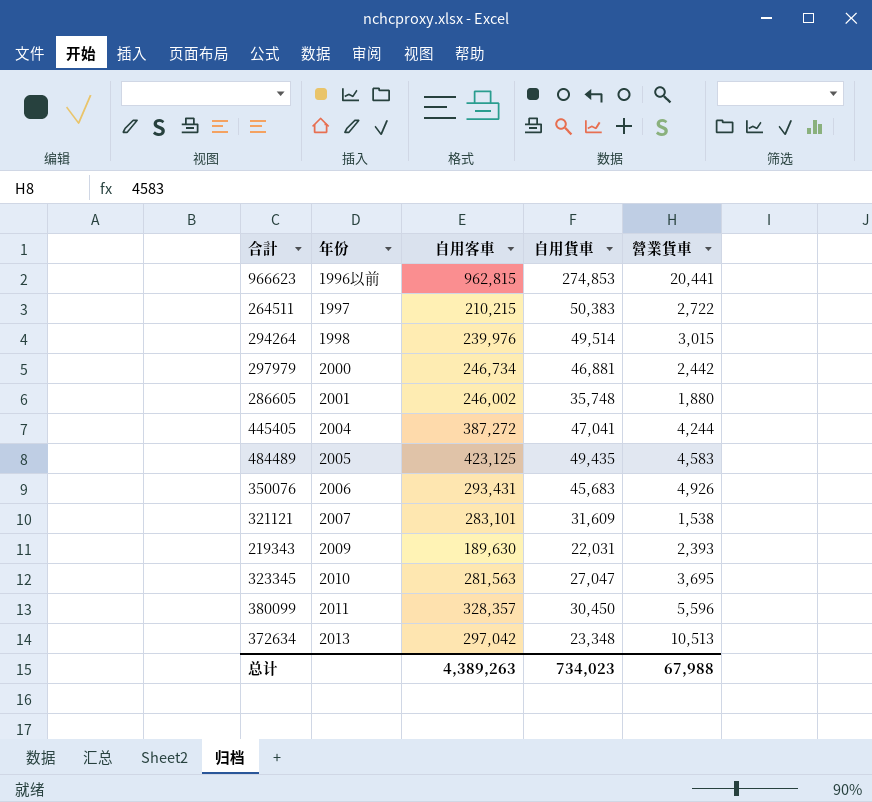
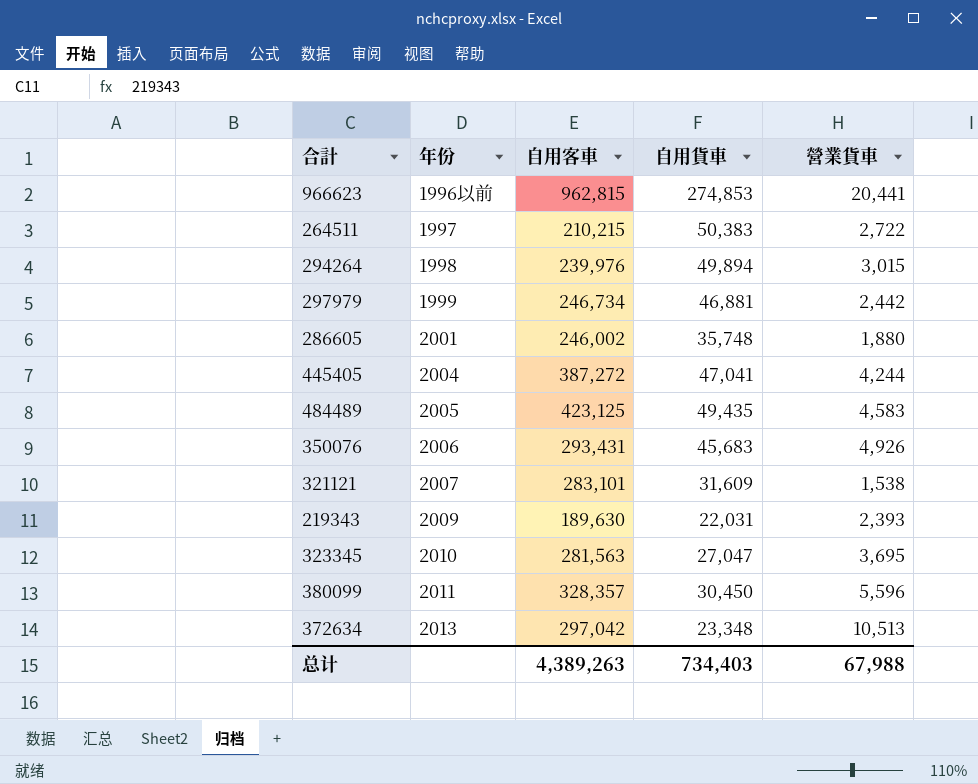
294264 | 自用貨車: 49,514 -> 49,894
297979 | 年份: 2000 -> 1999
总计 | 自用貨車: 734,023 -> 734,403

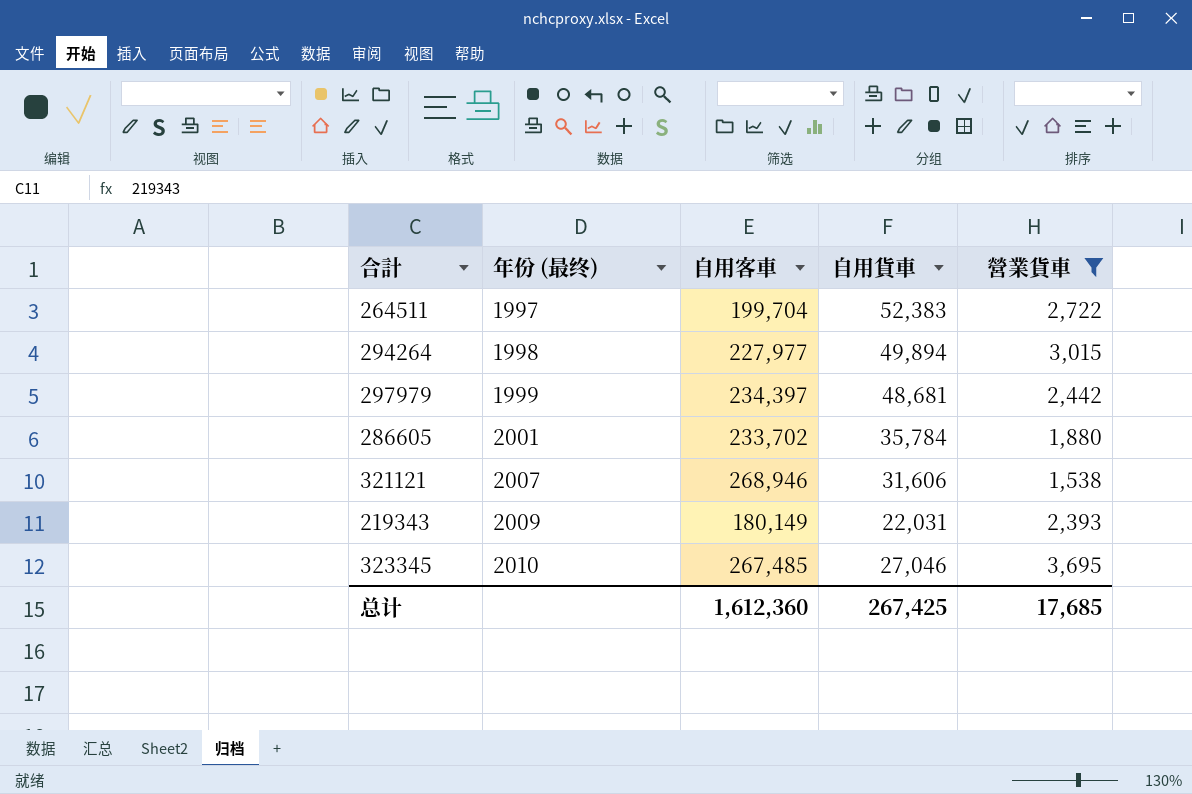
filter: none -> 營業貨車 <= 3,695
column name: 年份 -> 年份 (最终)
264511 | 自用客車: 210,215 -> 199,704
264511 | 自用貨車: 50,383 -> 52,383
294264 | 自用客車: 239,976 -> 227,977
297979 | 自用客車: 246,734 -> 234,397
297979 | 自用貨車: 46,881 -> 48,681
286605 | 自用客車: 246,002 -> 233,702
286605 | 自用貨車: 35,748 -> 35,784
321121 | 自用客車: 283,101 -> 268,946
321121 | 自用貨車: 31,609 -> 31,606
219343 | 自用客車: 189,630 -> 180,149
323345 | 自用客車: 281,563 -> 267,485
323345 | 自用貨車: 27,047 -> 27,046
总计 | 自用客車: 4,389,263 -> 1,612,360
总计 | 自用貨車: 734,403 -> 267,425
总计 | 營業貨車: 67,988 -> 17,685

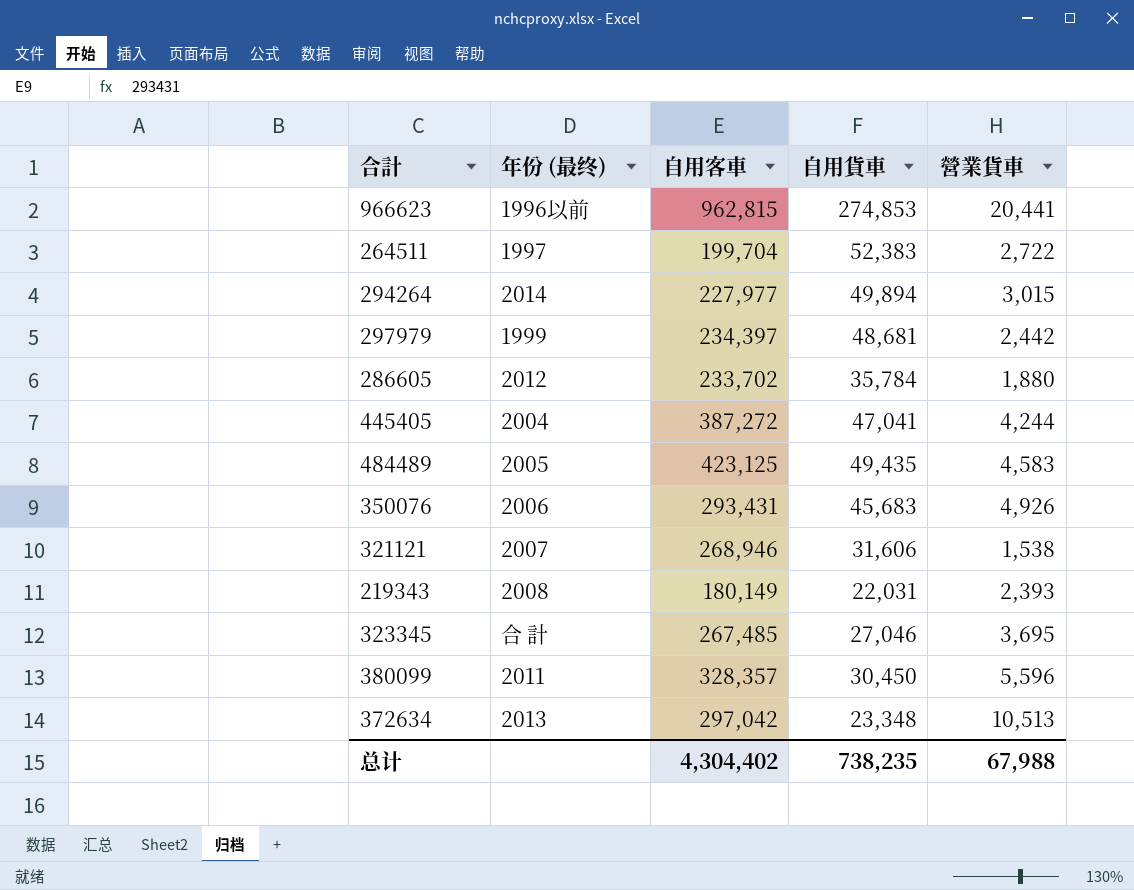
filter: 營業貨車 <= 3,695 -> none
294264 | 年份 (最终): 1998 -> 2014
286605 | 年份 (最终): 2001 -> 2012
219343 | 年份 (最终): 2009 -> 2008
323345 | 年份 (最终): 2010 -> 合 計
总计 | 自用客車: 1,612,360 -> 4,304,402
总计 | 自用貨車: 267,425 -> 738,235
总计 | 營業貨車: 17,685 -> 67,988

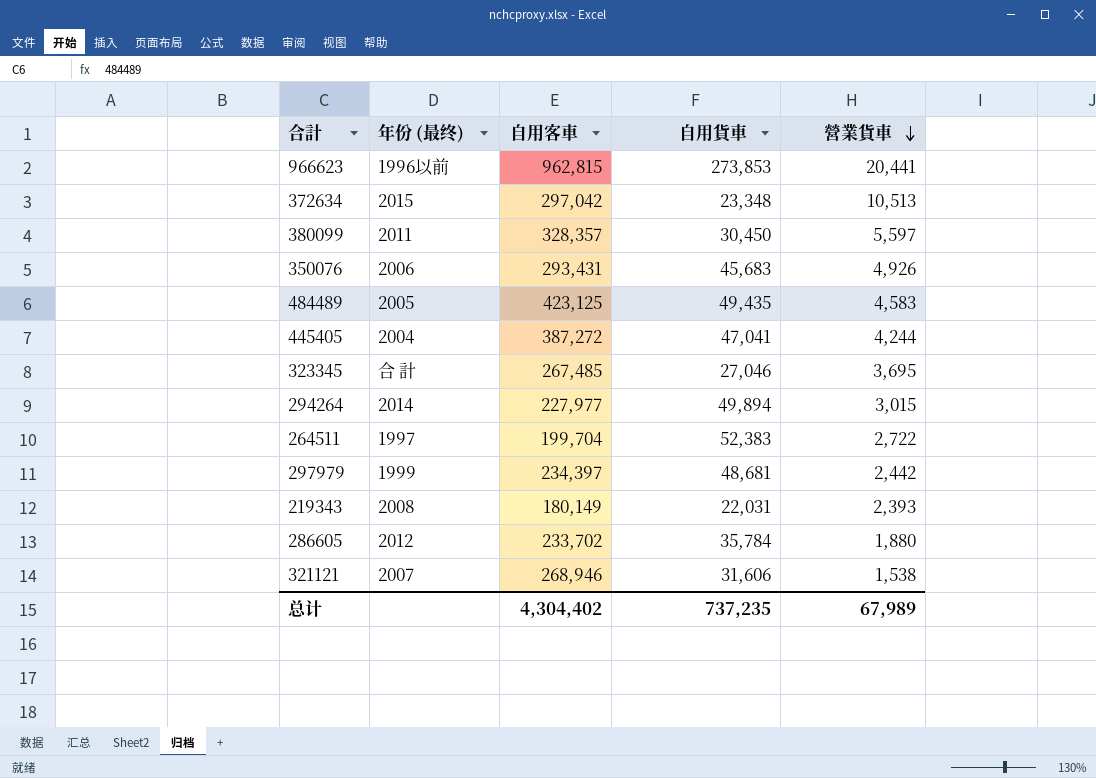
row order: none -> 營業貨車 descending
966623 | 自用貨車: 274,853 -> 273,853
372634 | 年份 (最终): 2013 -> 2015
380099 | 營業貨車: 5,596 -> 5,597
总计 | 自用貨車: 738,235 -> 737,235
总计 | 營業貨車: 67,988 -> 67,989

